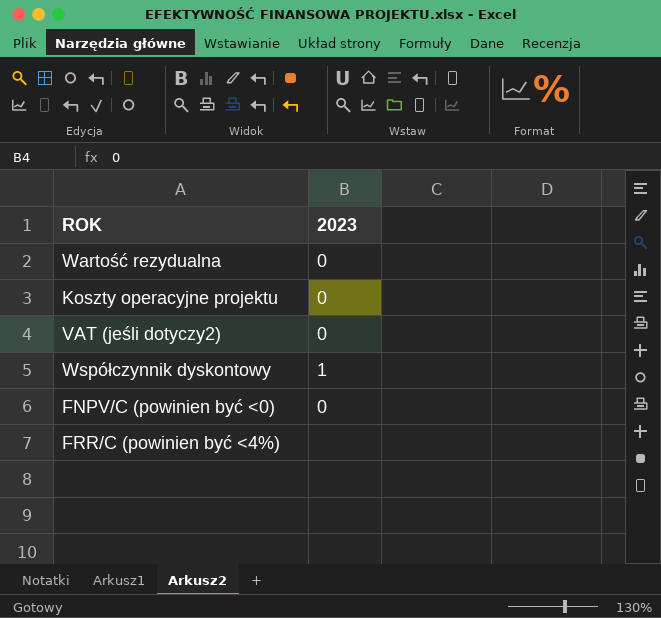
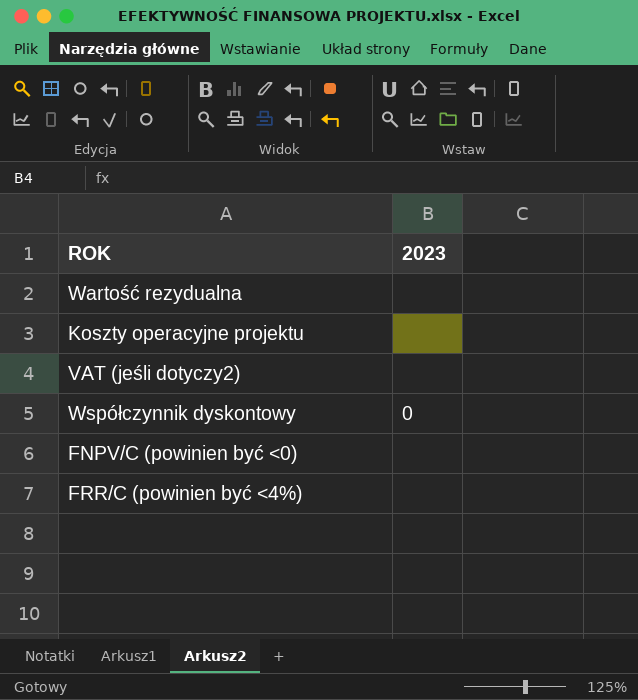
Wartość rezydualna | 2023: 0 -> none
Koszty operacyjne projektu | 2023: 0 -> none
VAT (jeśli dotyczy2) | 2023: 0 -> none
Współczynnik dyskontowy | 2023: 1 -> 0
FNPV/C (powinien być <0) | 2023: 0 -> none

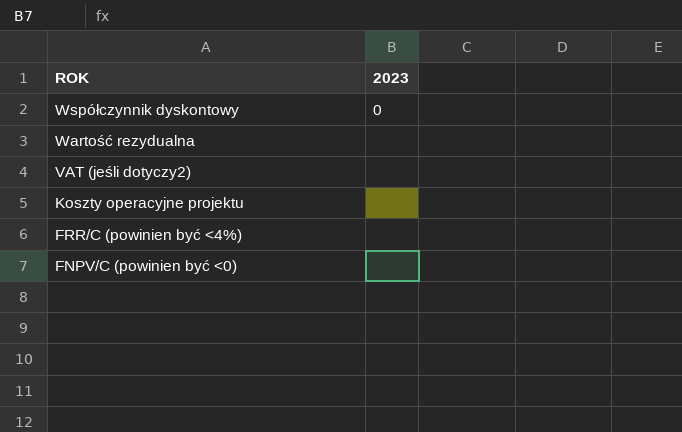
row order: none -> ROK descending

